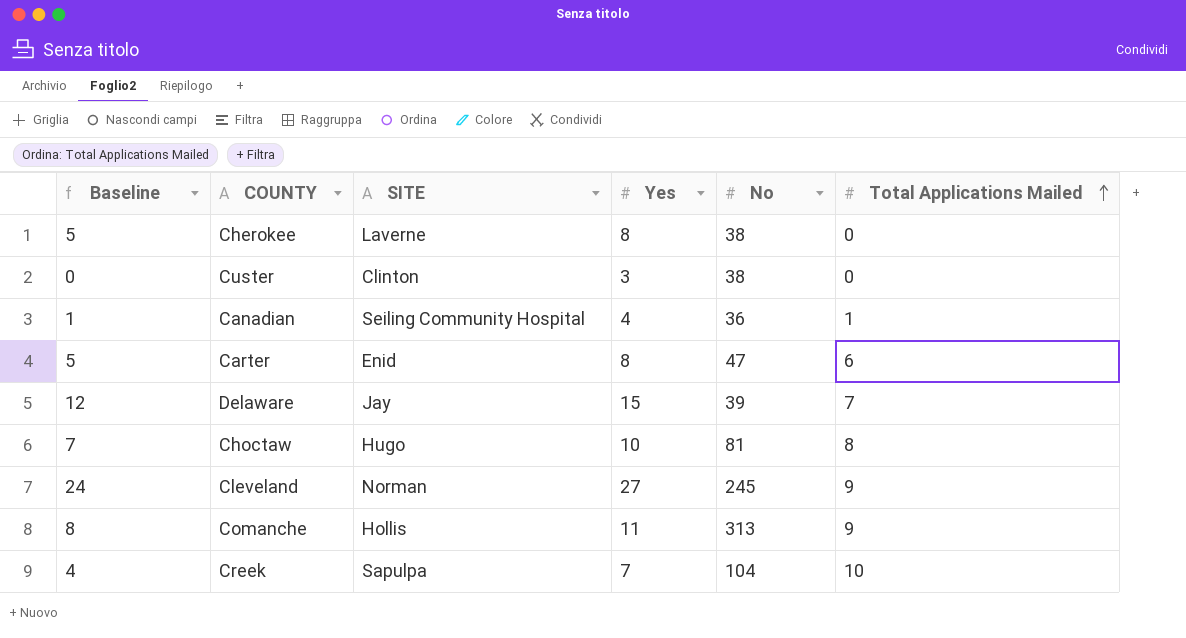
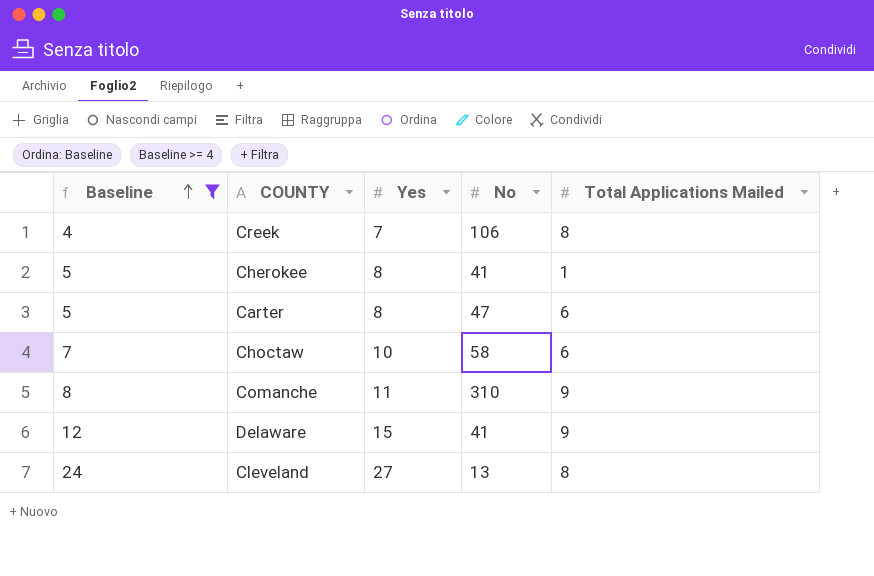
filter: none -> Baseline >= 4
row order: Total Applications Mailed ascending -> Baseline ascending
column SITE | position: 3 -> none
Creek | No: 104 -> 106
Creek | Total Applications Mailed: 10 -> 8
Cherokee | No: 38 -> 41
Cherokee | Total Applications Mailed: 0 -> 1
Choctaw | No: 81 -> 58
Choctaw | Total Applications Mailed: 8 -> 6
Comanche | No: 313 -> 310
Delaware | No: 39 -> 41
Delaware | Total Applications Mailed: 7 -> 9
Cleveland | No: 245 -> 13
Cleveland | Total Applications Mailed: 9 -> 8

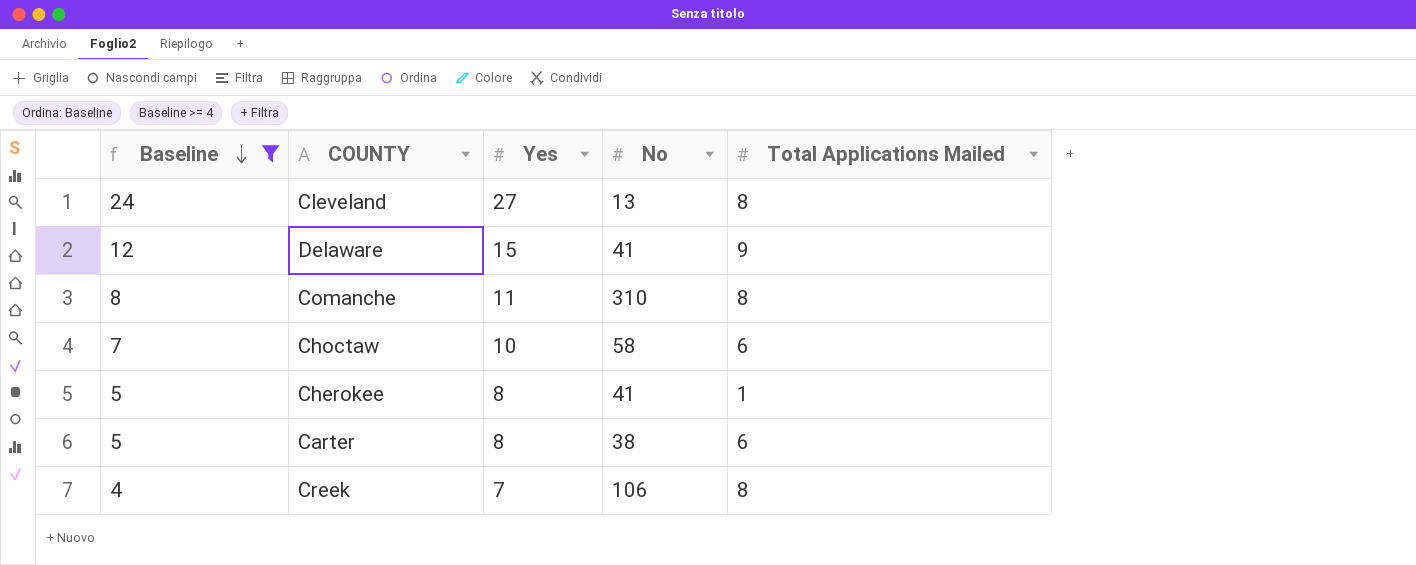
row order: Baseline ascending -> Baseline descending
Comanche | Total Applications Mailed: 9 -> 8
Carter | No: 47 -> 38

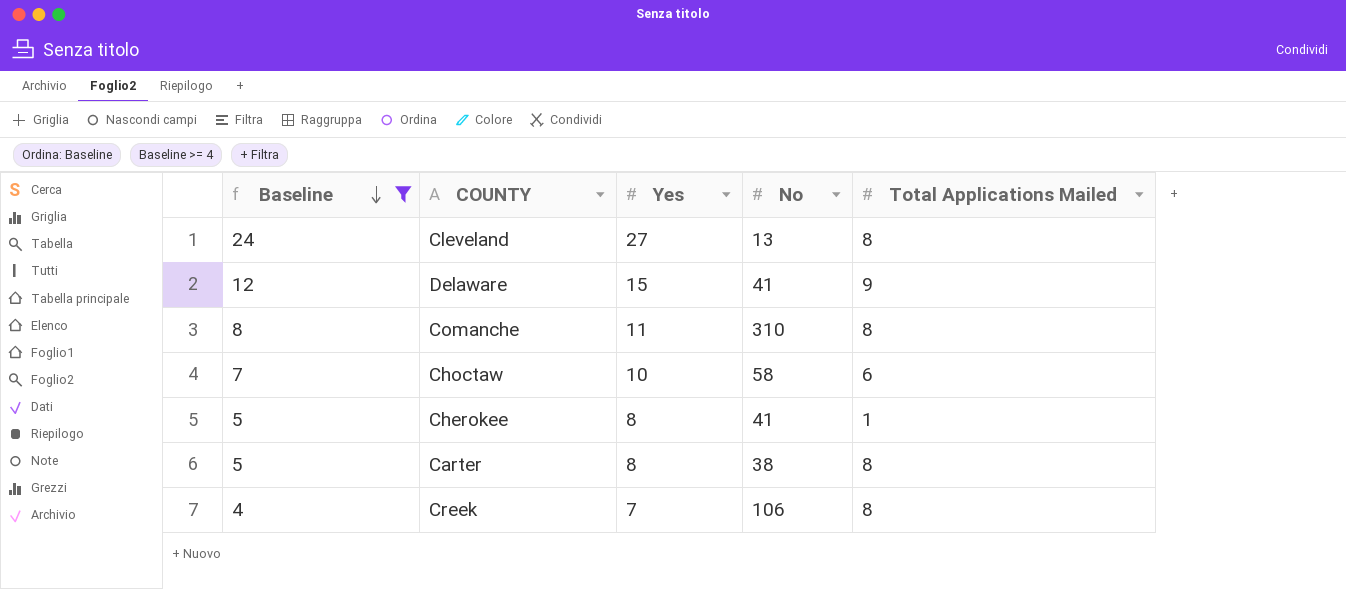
Carter | Total Applications Mailed: 6 -> 8

